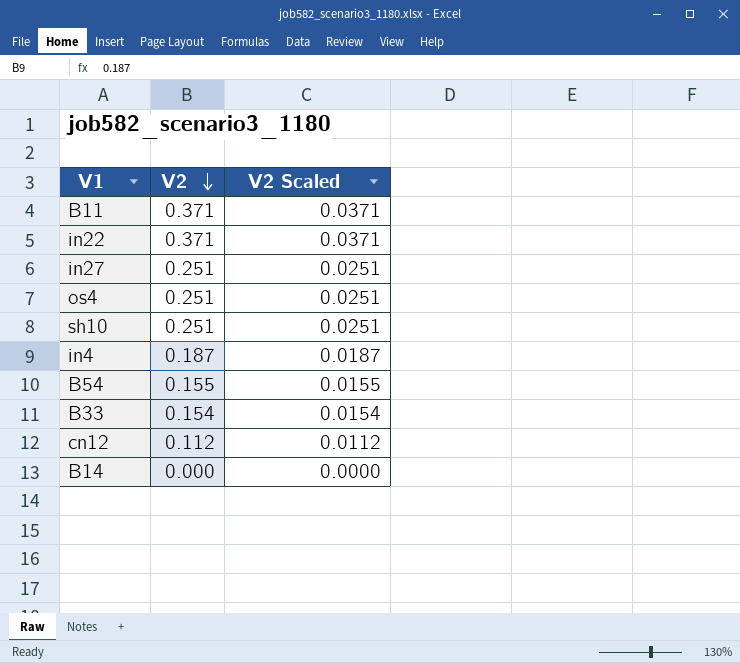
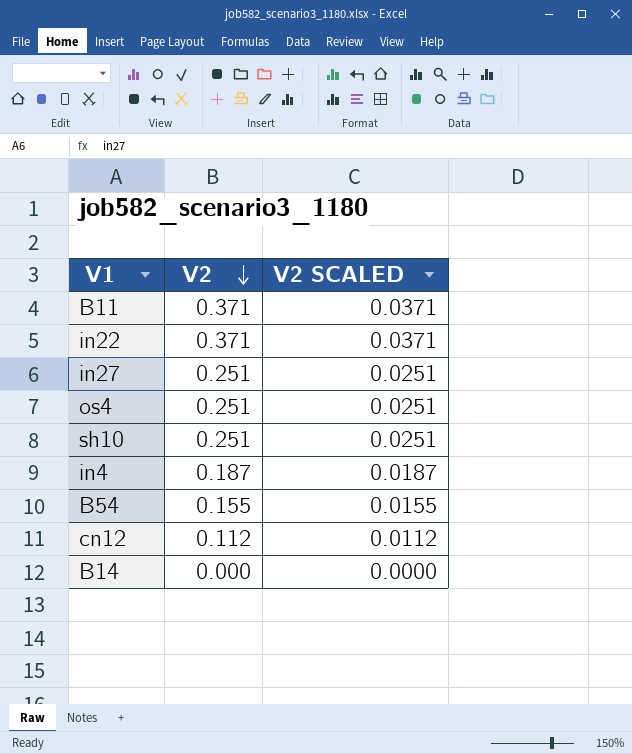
column name: V2 Scaled -> V2 SCALED
row B33: 0.154 | 0.0154 -> none

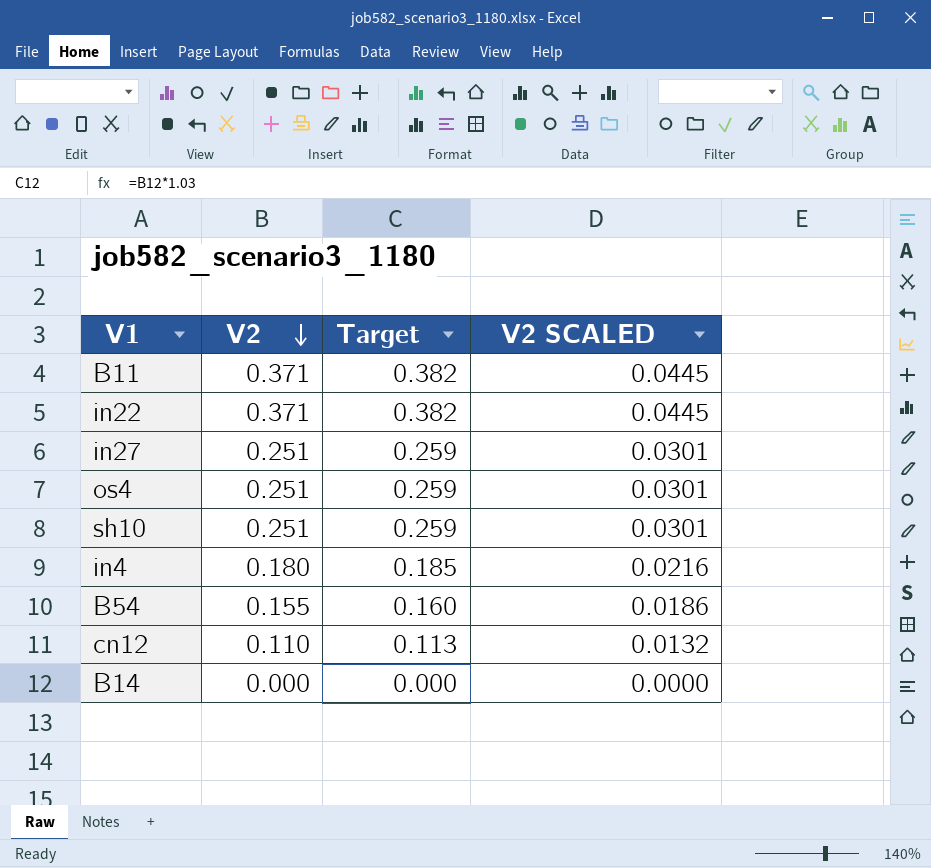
column Target | formula: none -> [V2] * 1.03
column V2 SCALED | formula: [V2] * 0.1 -> [V2] * 0.12
in4 | V2: 0.187 -> 0.180
cn12 | V2: 0.112 -> 0.110

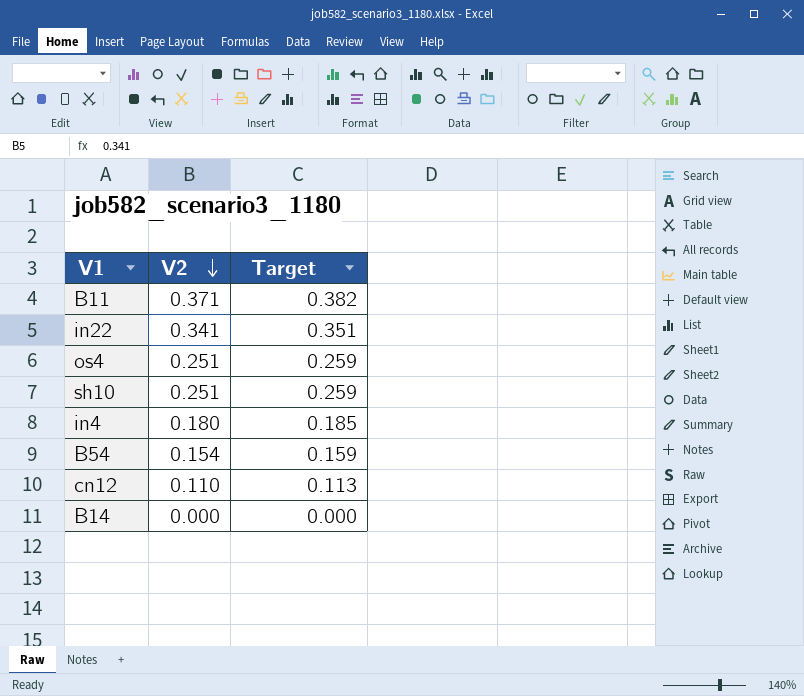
column V2 SCALED | formula: [V2] * 0.12 -> none
row in27: 0.251 | 0.259 | 0.0301 -> none
in22 | V2: 0.371 -> 0.341
in22 | Target: 0.382 -> 0.351
B54 | V2: 0.155 -> 0.154
B54 | Target: 0.160 -> 0.159

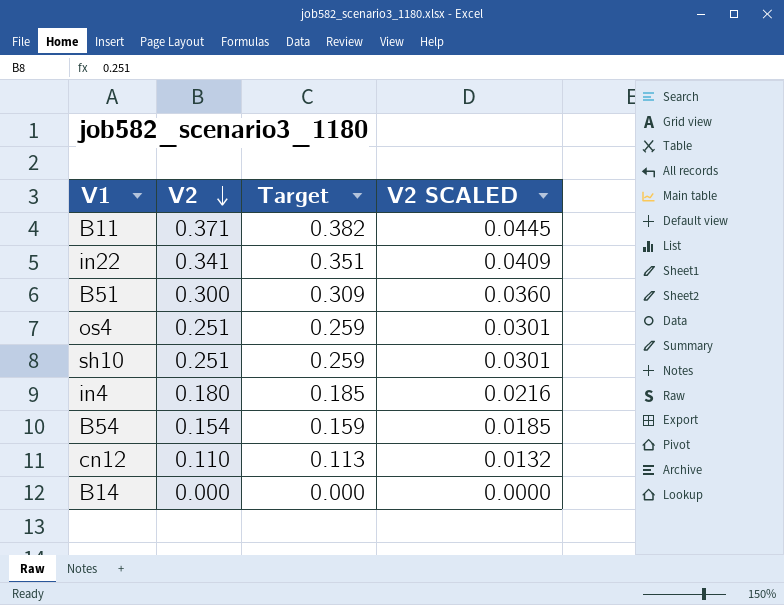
column V2 SCALED | formula: none -> [V2] * 0.12
row B51: none -> 0.300 | 0.309 | 0.0360

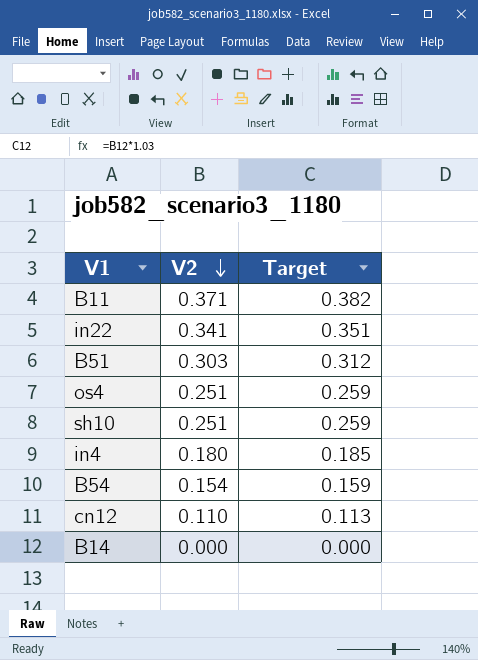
column V2 SCALED | formula: [V2] * 0.12 -> none
B51 | V2: 0.300 -> 0.303
B51 | Target: 0.309 -> 0.312

